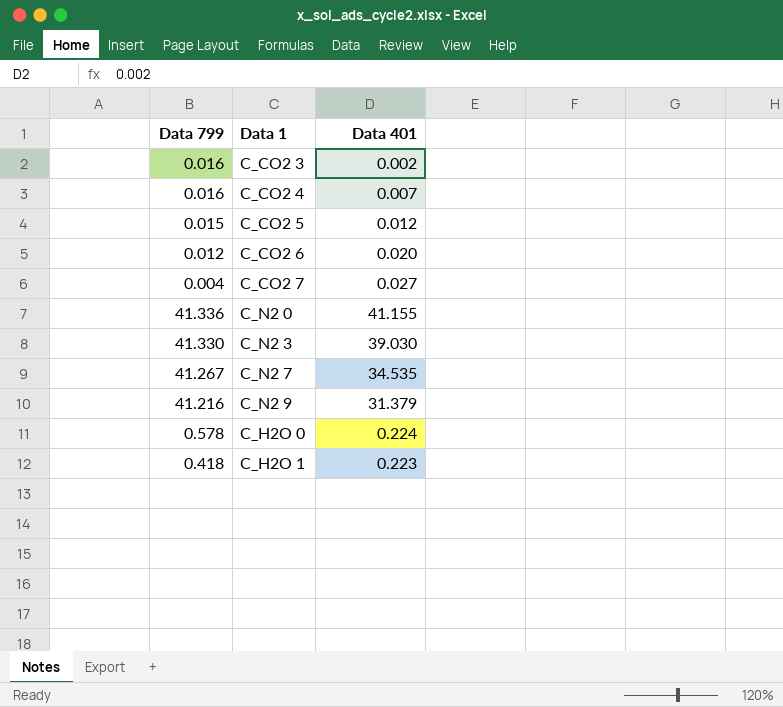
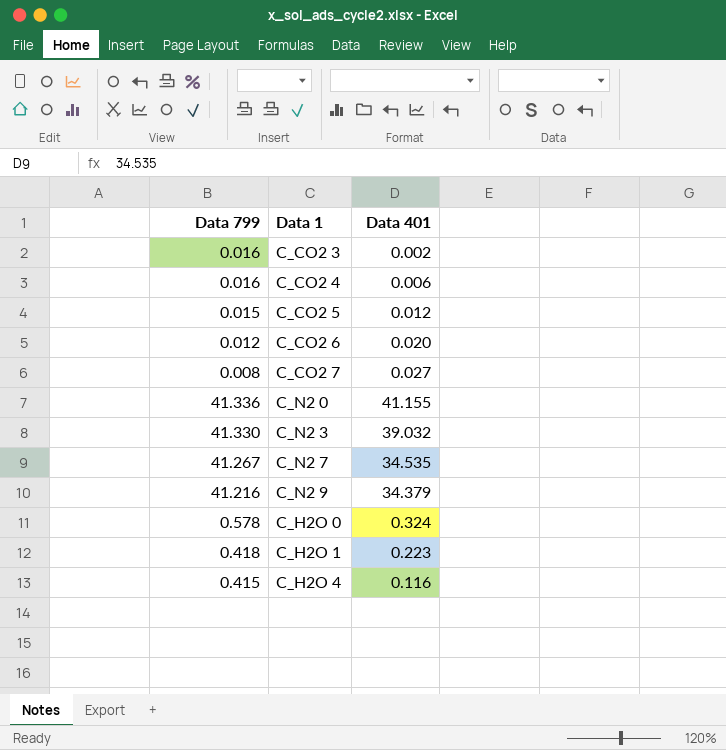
C_CO2 4 | Data 401: 0.007 -> 0.006
C_CO2 7 | Data 799: 0.004 -> 0.008
C_N2 3 | Data 401: 39.030 -> 39.032
C_N2 9 | Data 401: 31.379 -> 34.379
C_H2O 0 | Data 401: 0.224 -> 0.324
row C_H2O 4: none -> 0.415 | 0.116

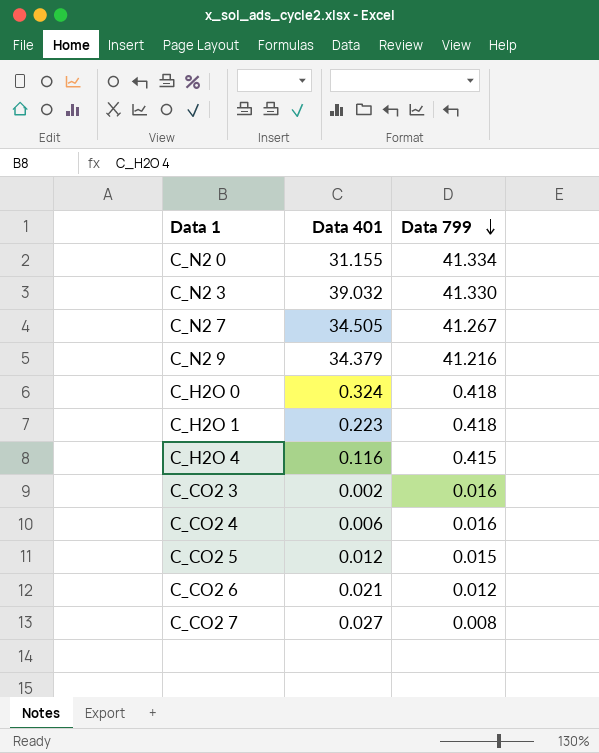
row order: none -> Data 799 descending
column Data 799 | position: 1 -> 3
C_N2 0 | Data 401: 41.155 -> 31.155
C_N2 0 | Data 799: 41.336 -> 41.334
C_N2 7 | Data 401: 34.535 -> 34.505
C_H2O 0 | Data 799: 0.578 -> 0.418
C_CO2 6 | Data 401: 0.020 -> 0.021

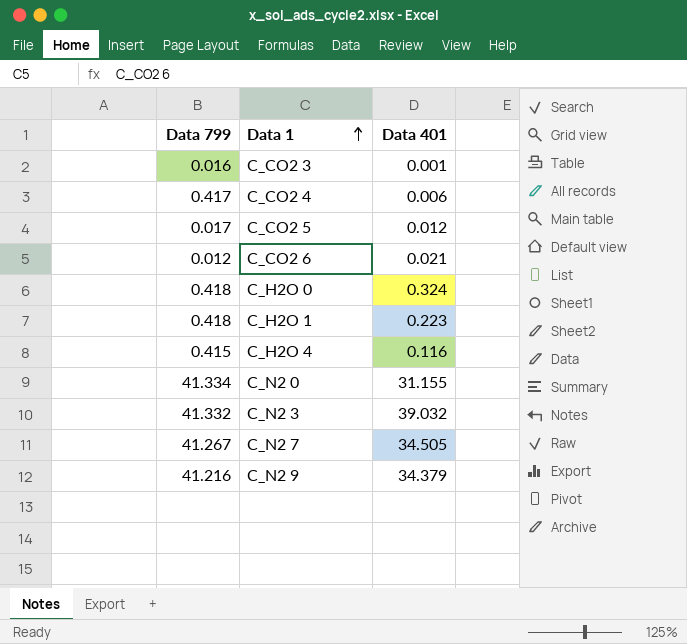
row order: Data 799 descending -> Data 1 ascending
column Data 799 | position: 3 -> 1
row C_CO2 7: 0.027 | 0.008 -> none
C_CO2 3 | Data 401: 0.002 -> 0.001
C_CO2 4 | Data 799: 0.016 -> 0.417
C_CO2 5 | Data 799: 0.015 -> 0.017
C_N2 3 | Data 799: 41.330 -> 41.332

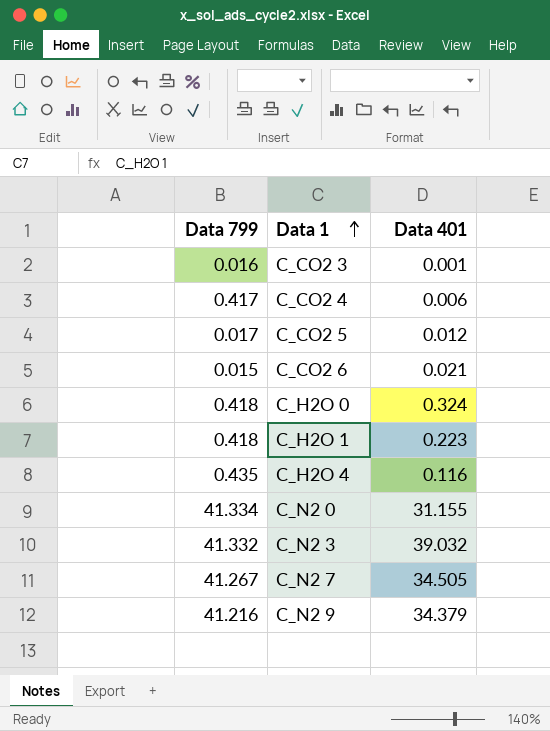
C_CO2 6 | Data 799: 0.012 -> 0.015
C_H2O 4 | Data 799: 0.415 -> 0.435

